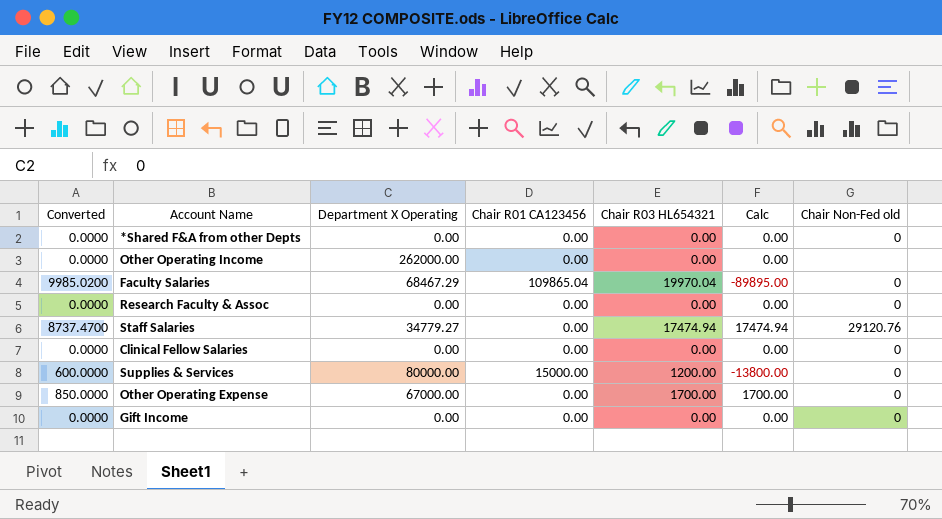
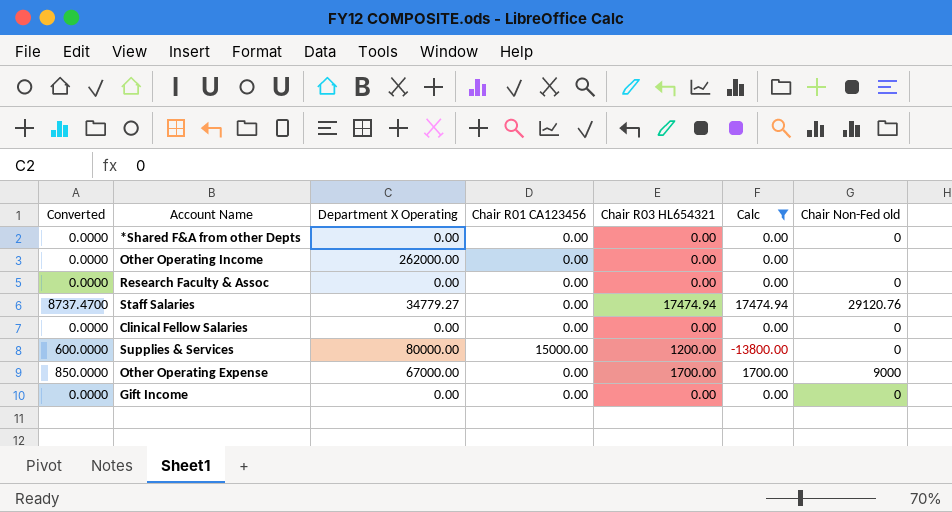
filter: none -> Calc != -89895.00
Other Operating Expense | Chair Non-Fed old: 0 -> 9000

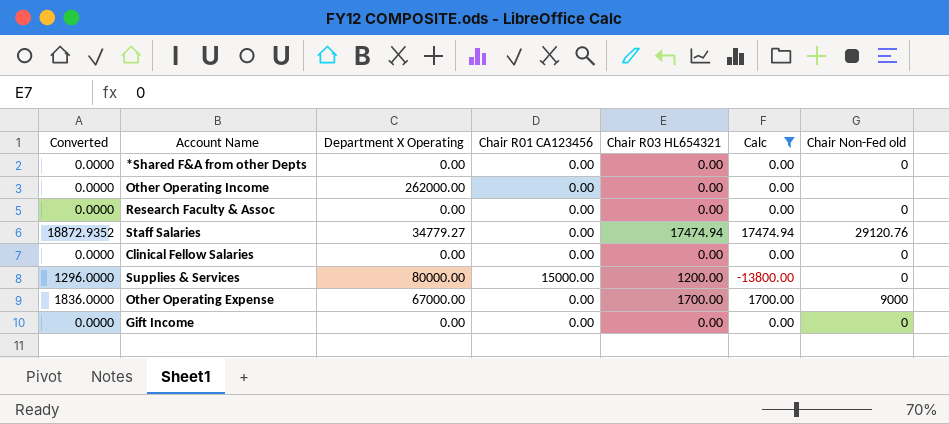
column Converted | formula: [Chair R03 HL654321] * 0.5 -> [Chair R03 HL654321] * 1.08

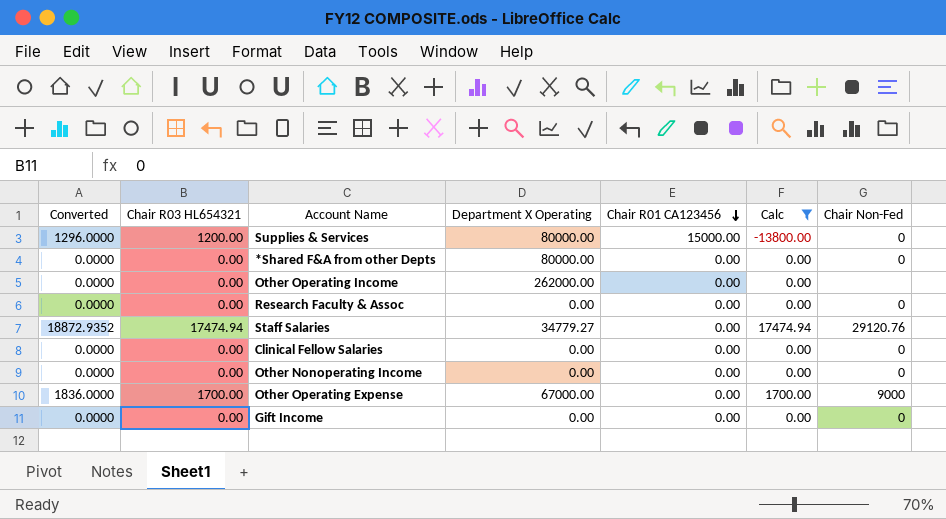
row order: none -> Chair R01 CA123456 descending
column Chair R03 HL654321 | position: 5 -> 2
column name: Chair Non-Fed old -> Chair Non-Fed
*Shared F&A from other Depts | Department X Operating: 0.00 -> 80000.00
row Other Nonoperating Income: none -> 0.0000 | 0.00 | 0.00 | 0.00 | 0.00 | 0

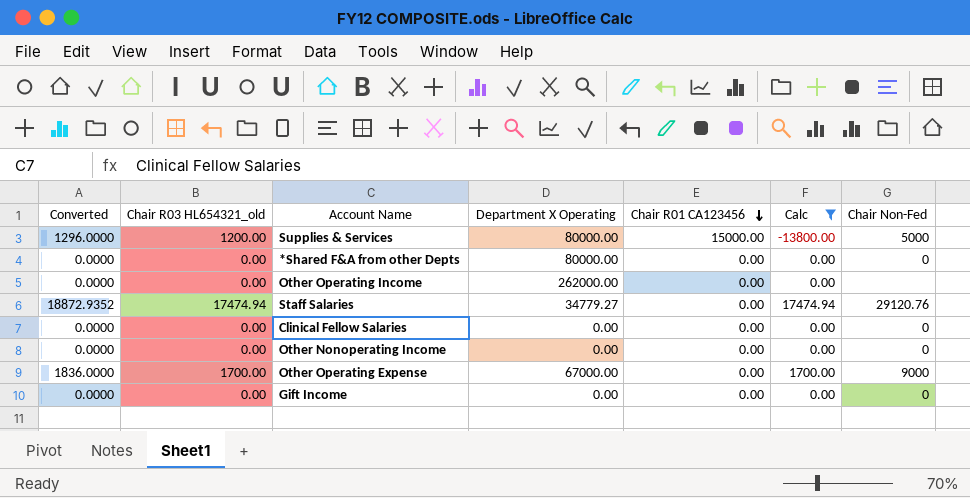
column name: Chair R03 HL654321 -> Chair R03 HL654321_old
row Research Faculty & Assoc: 0.0000 | 0.00 | 0.00 | 0.00 | 0.00 | 0 -> none
Supplies & Services | Chair Non-Fed: 0 -> 5000

